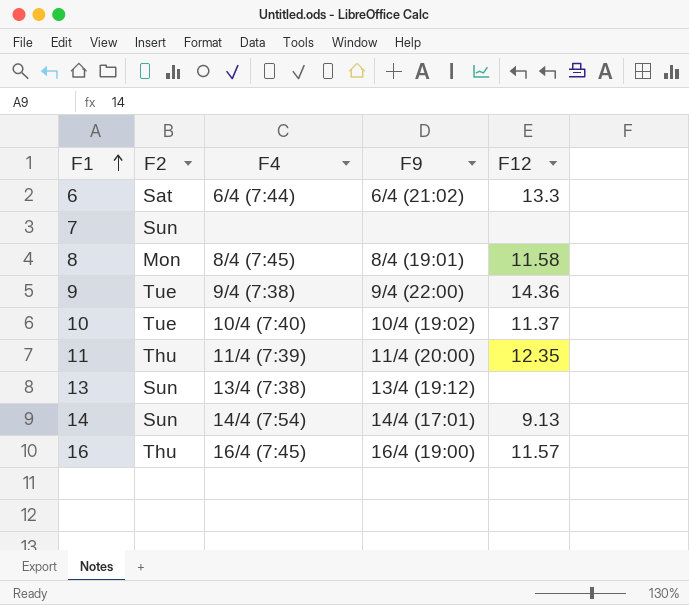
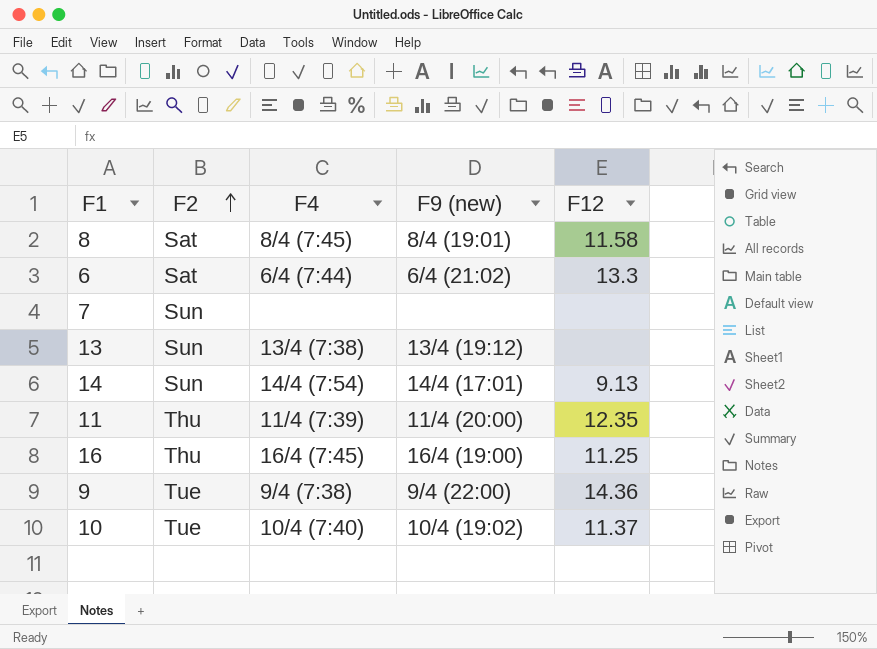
row order: F1 ascending -> F2 ascending
column name: F9 -> F9 (new)
8 | F2: Mon -> Sat
16 | F12: 11.57 -> 11.25

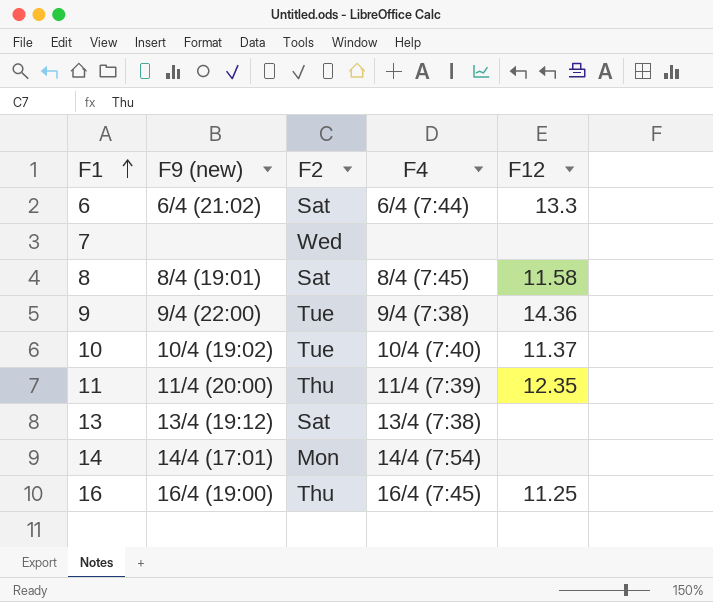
row order: F2 ascending -> F1 ascending
column F9 (new) | position: 4 -> 2
7 | F2: Sun -> Wed
13 | F2: Sun -> Sat
14 | F2: Sun -> Mon
14 | F12: 9.13 -> none

